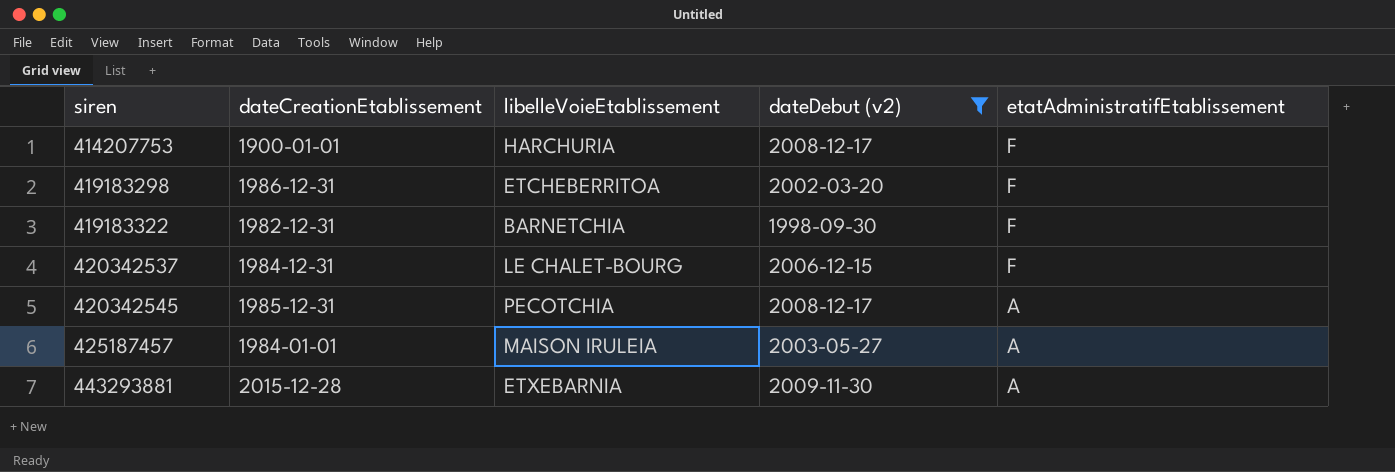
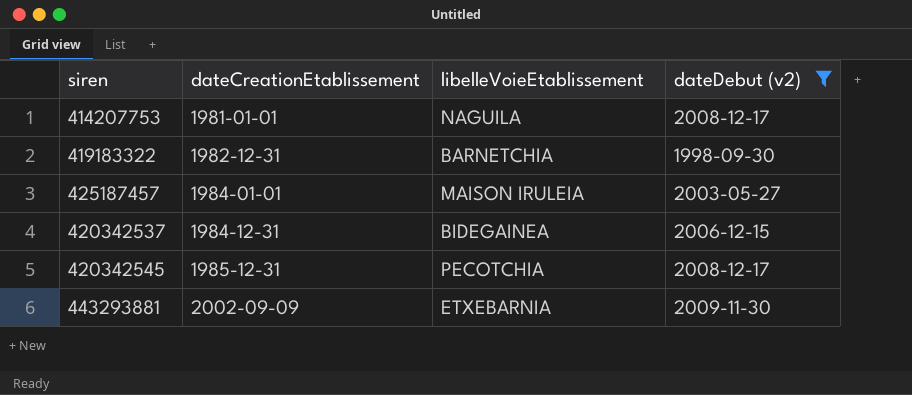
row order: siren ascending -> dateCreationEtablissement ascending
column etatAdministratifEtablissement | position: 5 -> none
row 419183298: 1986-12-31 | ETCHEBERRITOA | 2002-03-20 | F -> none
414207753 | dateCreationEtablissement: 1900-01-01 -> 1981-01-01
414207753 | libelleVoieEtablissement: HARCHURIA -> NAGUILA
420342537 | libelleVoieEtablissement: LE CHALET-BOURG -> BIDEGAINEA
443293881 | dateCreationEtablissement: 2015-12-28 -> 2002-09-09

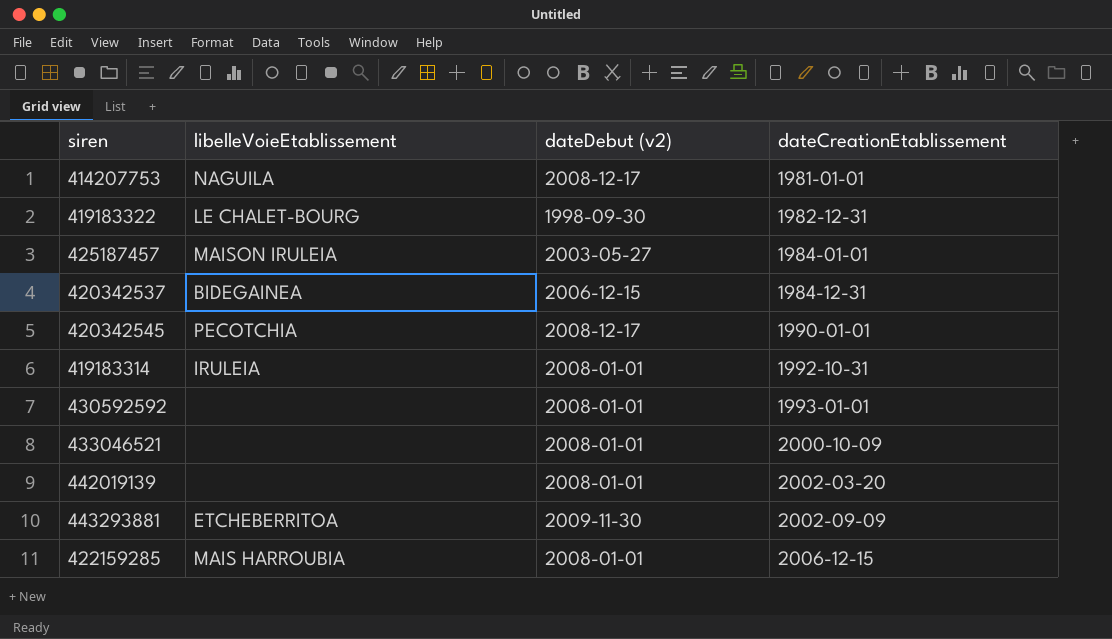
filter: dateDebut (v2) != 2008-01-01 -> none
column dateCreationEtablissement | position: 2 -> 4
419183322 | libelleVoieEtablissement: BARNETCHIA -> LE CHALET-BOURG
420342545 | dateCreationEtablissement: 1985-12-31 -> 1990-01-01
443293881 | libelleVoieEtablissement: ETXEBARNIA -> ETCHEBERRITOA

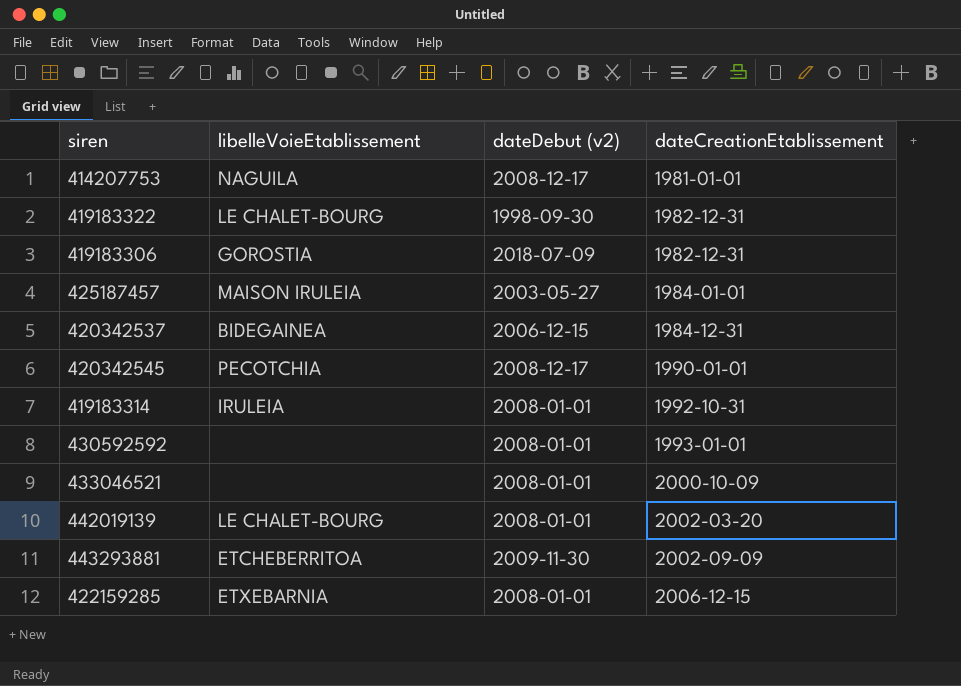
row 419183306: none -> GOROSTIA | 2018-07-09 | 1982-12-31
442019139 | libelleVoieEtablissement: none -> LE CHALET-BOURG
422159285 | libelleVoieEtablissement: MAIS HARROUBIA -> ETXEBARNIA

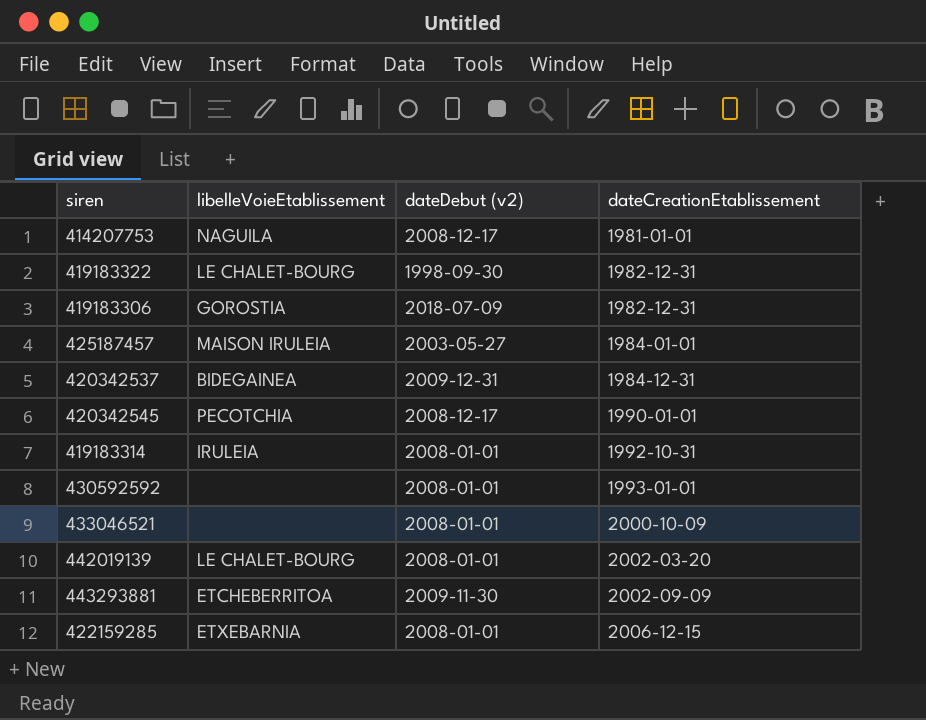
420342537 | dateDebut (v2): 2006-12-15 -> 2009-12-31

